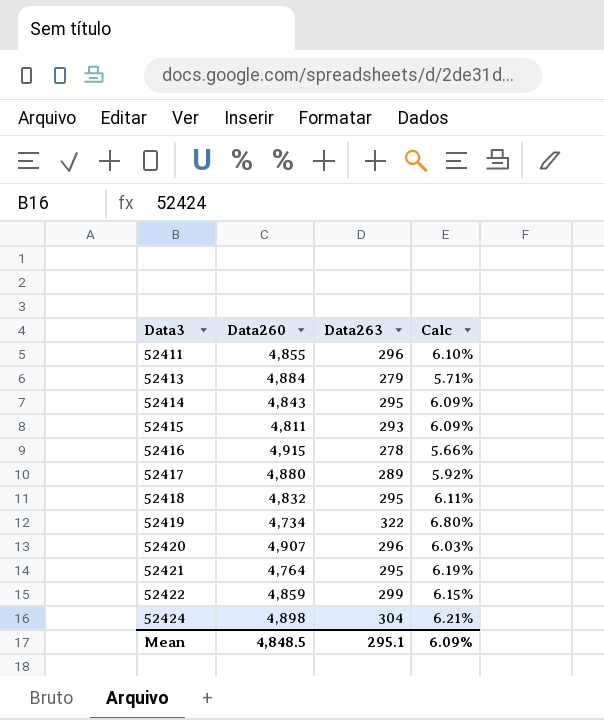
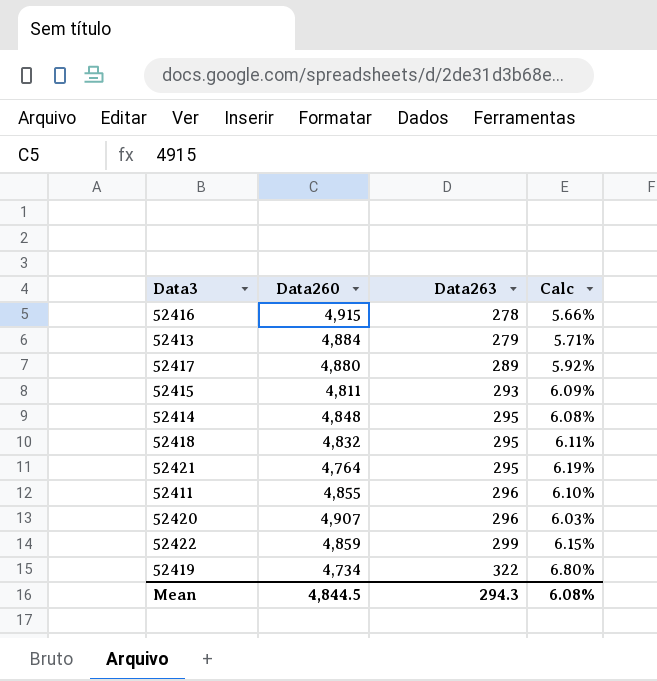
row order: Data3 ascending -> Data263 ascending
row 52424: 4,898 | 304 | 6.21% -> none
52414 | Data260: 4,843 -> 4,848
52414 | Calc: 6.09% -> 6.08%
Mean | Data260: 4,848.5 -> 4,844.5
Mean | Data263: 295.1 -> 294.3
Mean | Calc: 6.09% -> 6.08%

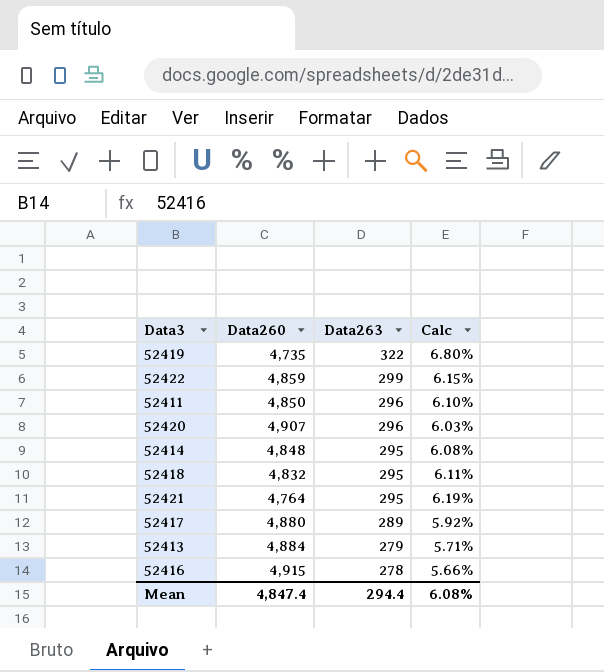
row order: Data263 ascending -> Data263 descending
row 52415: 4,811 | 293 | 6.09% -> none
52419 | Data260: 4,734 -> 4,735
52411 | Data260: 4,855 -> 4,850
Mean | Data260: 4,844.5 -> 4,847.4
Mean | Data263: 294.3 -> 294.4

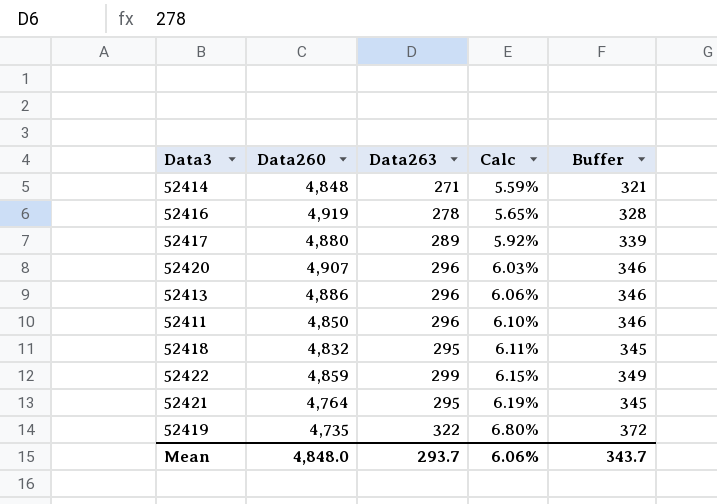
row order: Data263 descending -> Calc ascending
column Buffer | formula: none -> [Data263] + 50
52414 | Data263: 295 -> 271
52414 | Calc: 6.08% -> 5.59%
52416 | Data260: 4,915 -> 4,919
52416 | Calc: 5.66% -> 5.65%
52413 | Data260: 4,884 -> 4,886
52413 | Data263: 279 -> 296
52413 | Calc: 5.71% -> 6.06%
Mean | Data260: 4,847.4 -> 4,848.0
Mean | Data263: 294.4 -> 293.7
Mean | Calc: 6.08% -> 6.06%

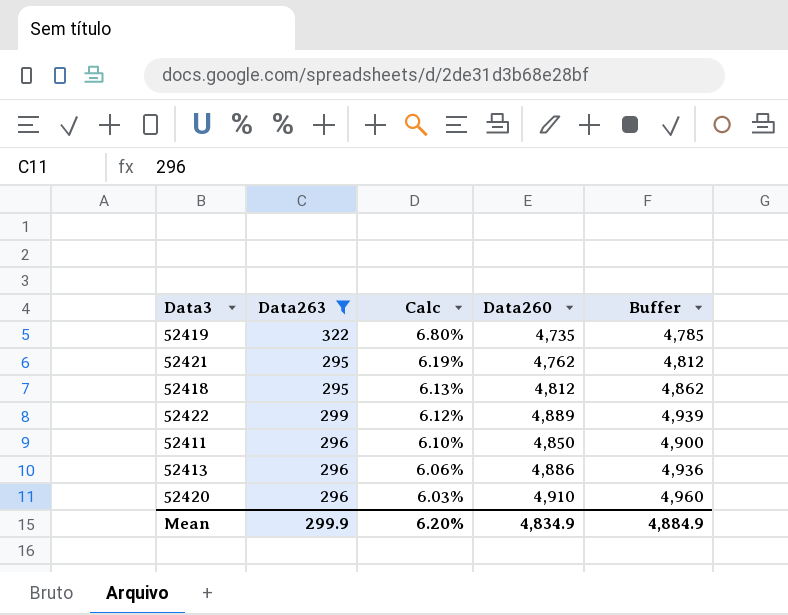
filter: none -> Data263 >= 295
row order: Calc ascending -> Calc descending
column Data260 | position: 2 -> 4
column Buffer | formula: [Data263] + 50 -> [Data260] + 50
52421 | Data260: 4,764 -> 4,762
52418 | Calc: 6.11% -> 6.13%
52418 | Data260: 4,832 -> 4,812
52422 | Calc: 6.15% -> 6.12%
52422 | Data260: 4,859 -> 4,889
52420 | Data260: 4,907 -> 4,910
Mean | Data263: 293.7 -> 299.9
Mean | Calc: 6.06% -> 6.20%
Mean | Data260: 4,848.0 -> 4,834.9
Mean | Buffer: 343.7 -> 4,884.9

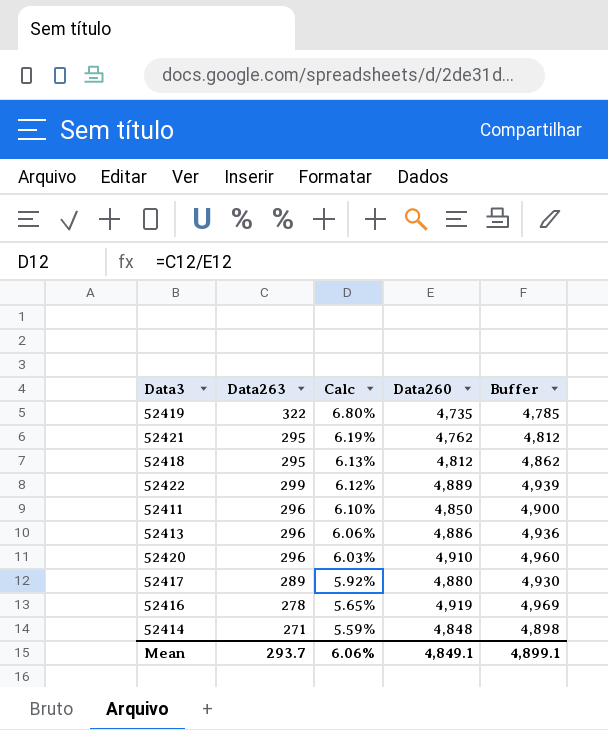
filter: Data263 >= 295 -> none
Mean | Data263: 299.9 -> 293.7
Mean | Calc: 6.20% -> 6.06%
Mean | Data260: 4,834.9 -> 4,849.1
Mean | Buffer: 4,884.9 -> 4,899.1

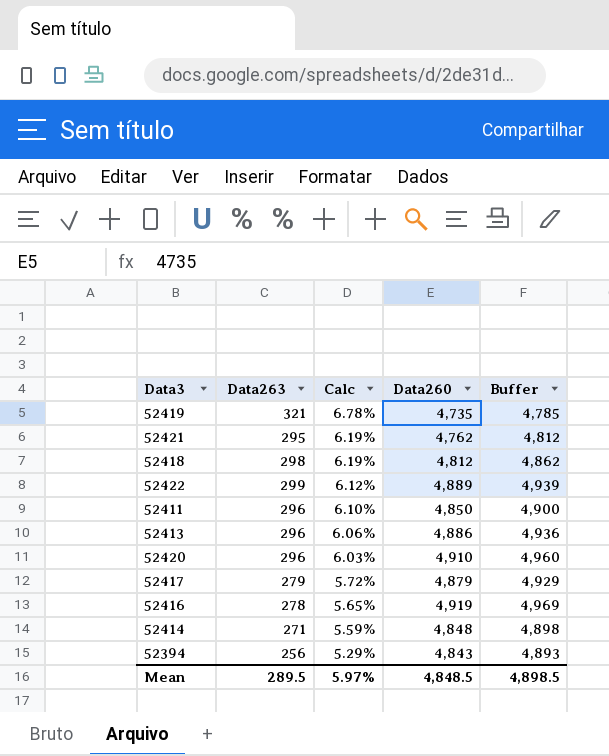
52419 | Data263: 322 -> 321
52419 | Calc: 6.80% -> 6.78%
52418 | Data263: 295 -> 298
52418 | Calc: 6.13% -> 6.19%
52417 | Data263: 289 -> 279
52417 | Calc: 5.92% -> 5.72%
52417 | Data260: 4,880 -> 4,879
52417 | Buffer: 4,930 -> 4,929
row 52394: none -> 256 | 5.29% | 4,843 | 4,893
Mean | Data263: 293.7 -> 289.5
Mean | Calc: 6.06% -> 5.97%
Mean | Data260: 4,849.1 -> 4,848.5
Mean | Buffer: 4,899.1 -> 4,898.5

